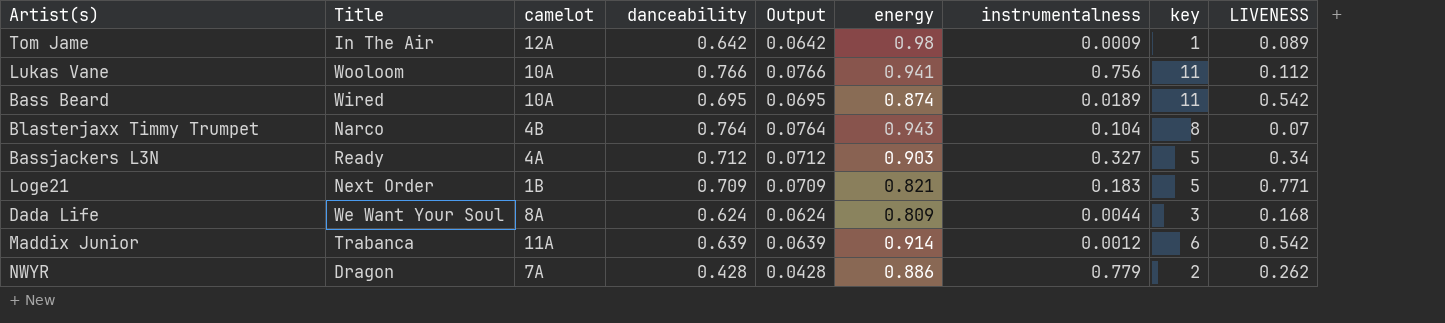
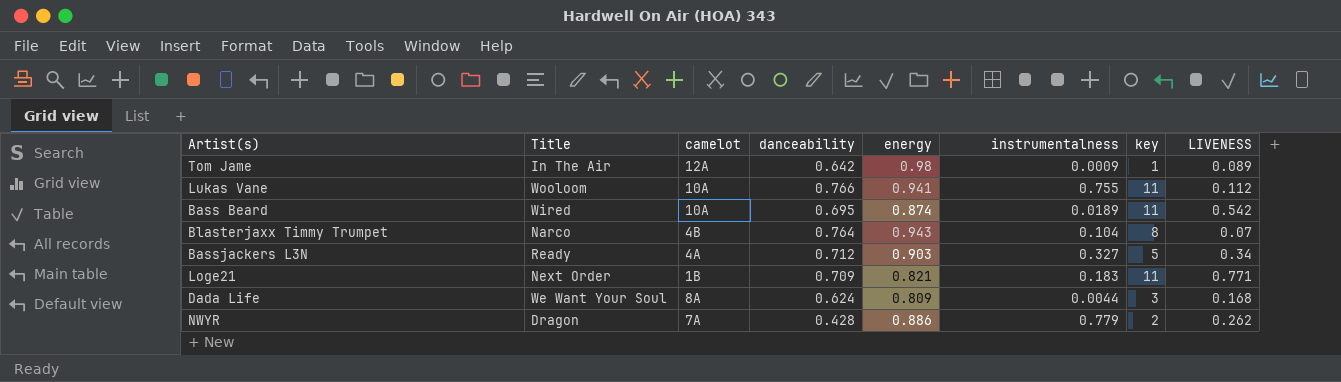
column Output | formula: [danceability] * 0.1 -> none
row Maddix Junior: Trabanca | 11A | 0.639 | 0.0639 | 0.914 | 0.0012 | 6 | 0.542 -> none
Lukas Vane | instrumentalness: 0.756 -> 0.755
Loge21 | key: 5 -> 11

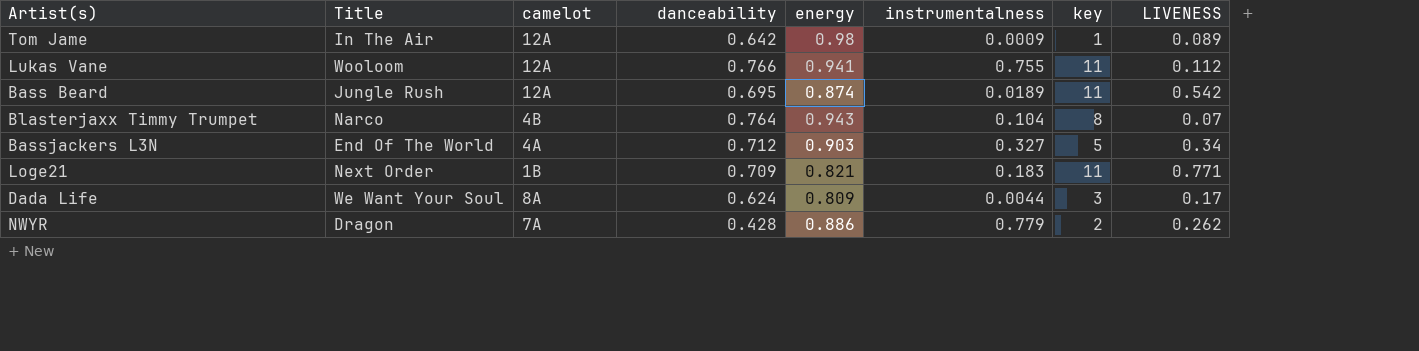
Lukas Vane | camelot: 10A -> 12A
Bass Beard | Title: Wired -> Jungle Rush
Bass Beard | camelot: 10A -> 12A
Bassjackers L3N | Title: Ready -> End Of The World
Dada Life | LIVENESS: 0.168 -> 0.17

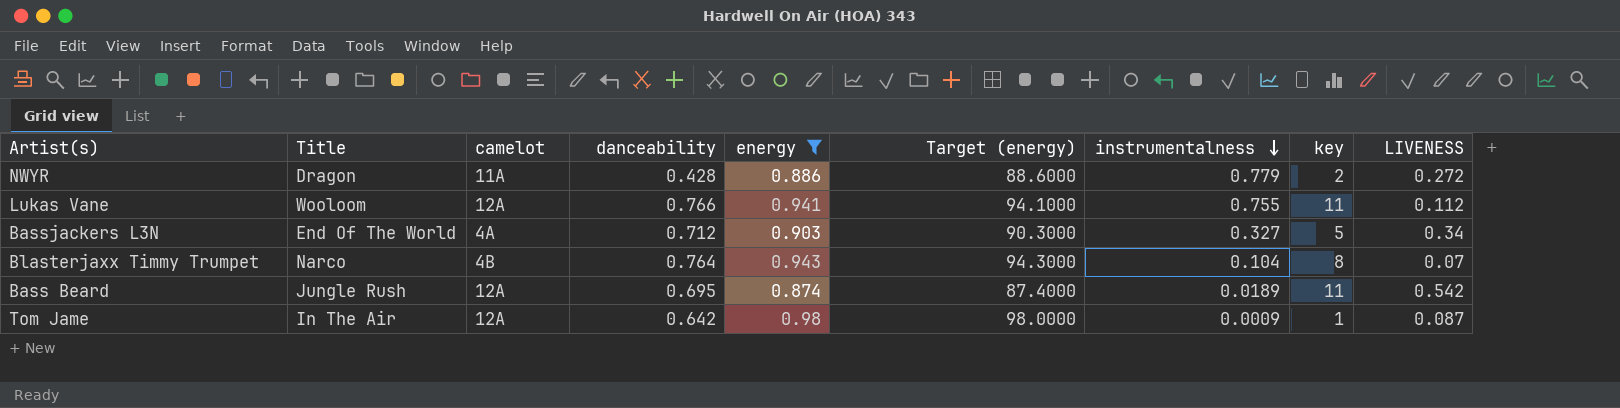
filter: none -> energy >= 0.874
row order: none -> instrumentalness descending
column Target (energy) | formula: none -> [energy] * 100
NWYR | camelot: 7A -> 11A
NWYR | LIVENESS: 0.262 -> 0.272
Tom Jame | LIVENESS: 0.089 -> 0.087

